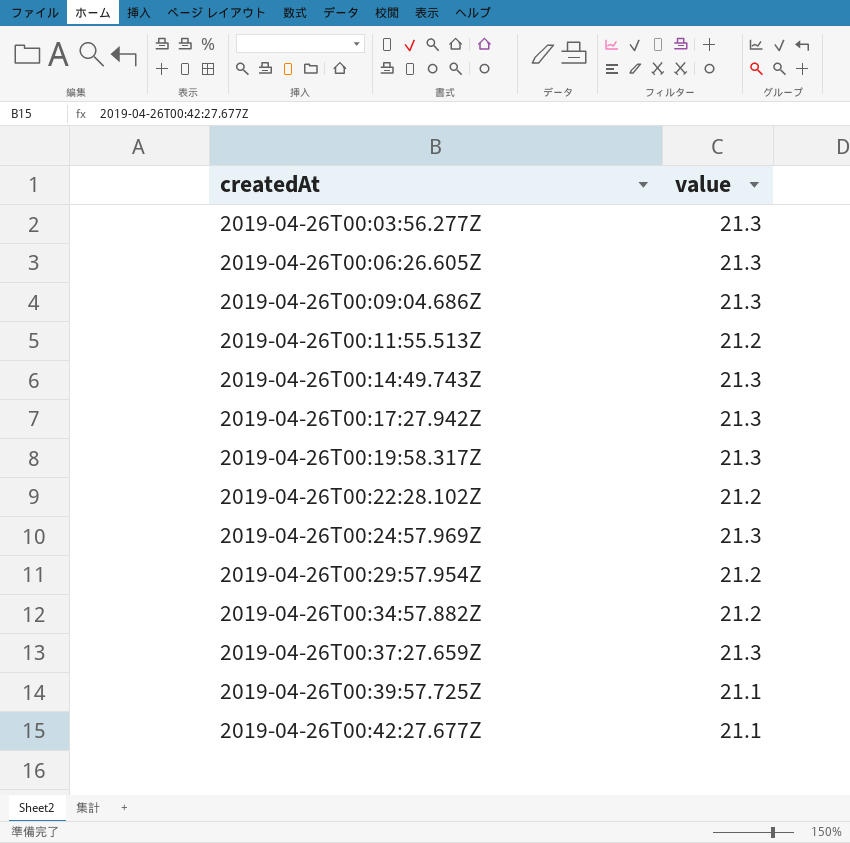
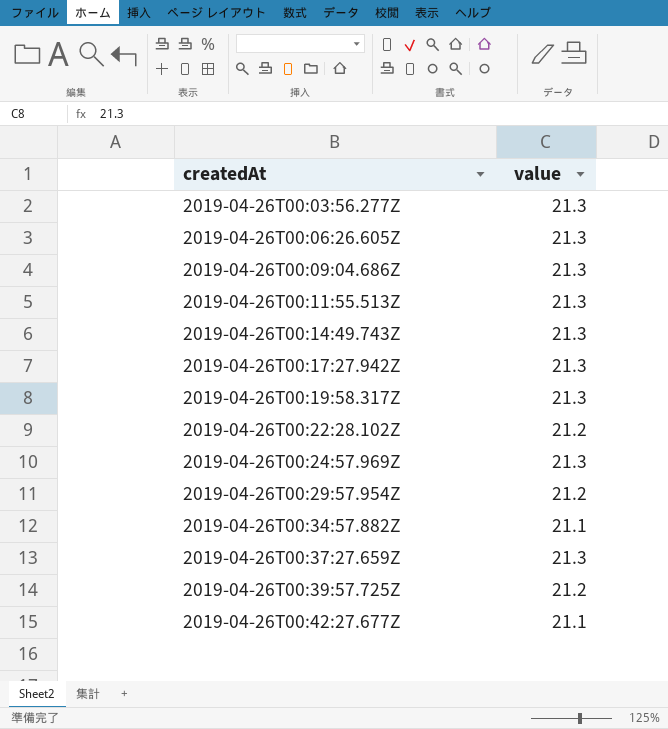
2019-04-26T00:11:55.513Z | value: 21.2 -> 21.3
2019-04-26T00:34:57.882Z | value: 21.2 -> 21.1
2019-04-26T00:39:57.725Z | value: 21.1 -> 21.2

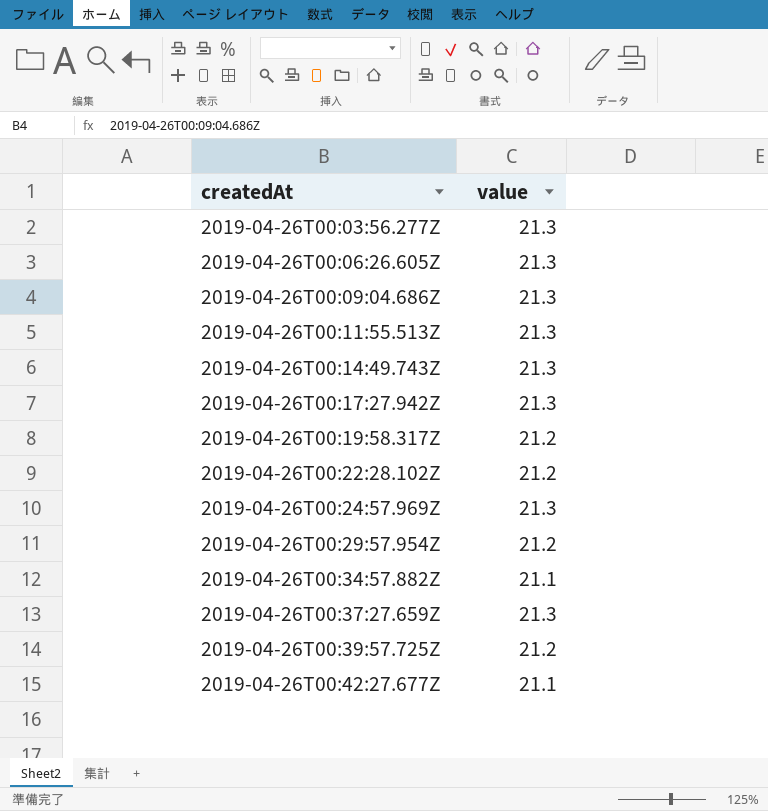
2019-04-26T00:19:58.317Z | value: 21.3 -> 21.2

